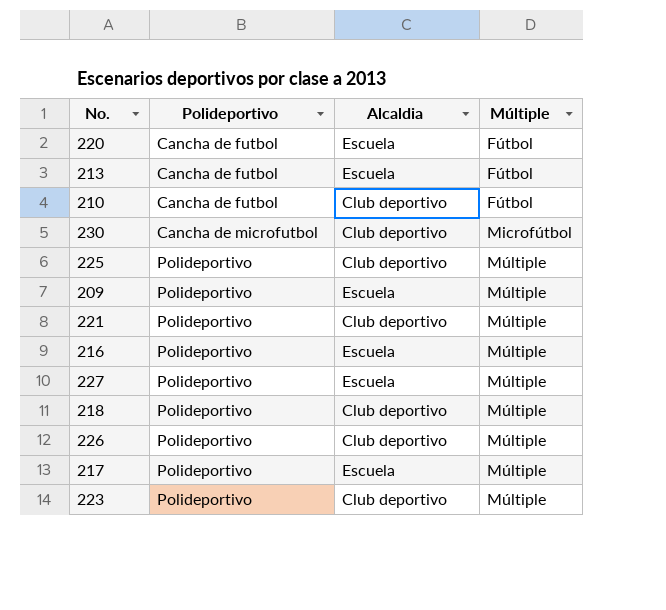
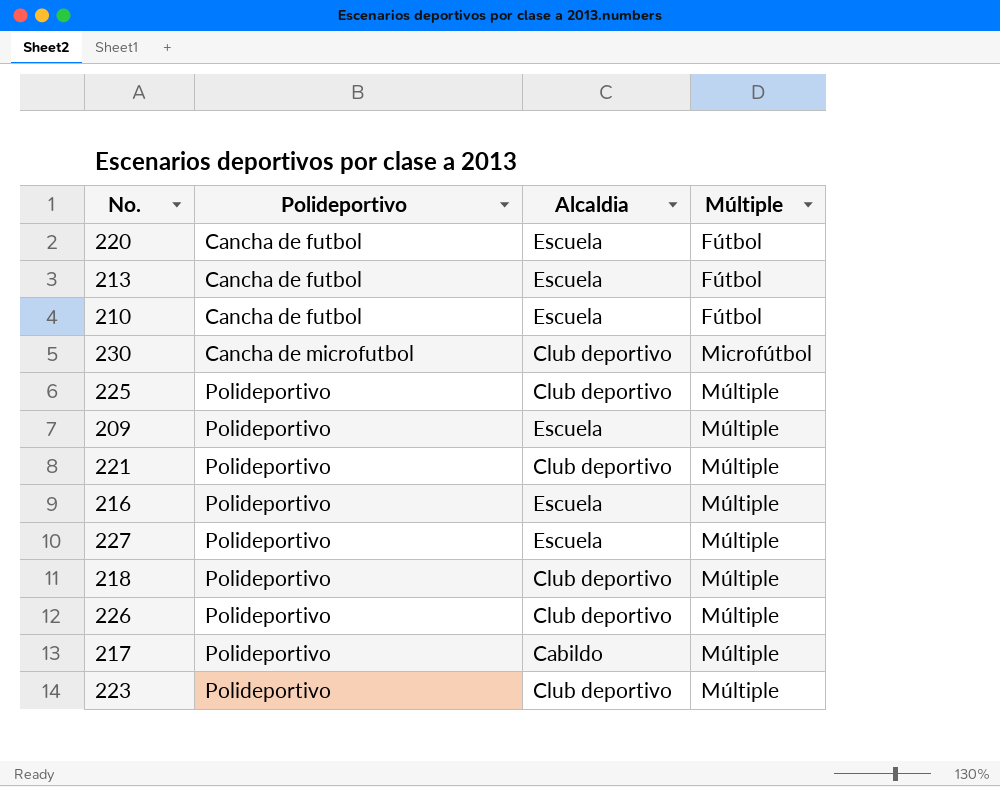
210 | Alcaldia: Club deportivo -> Escuela
217 | Alcaldia: Escuela -> Cabildo

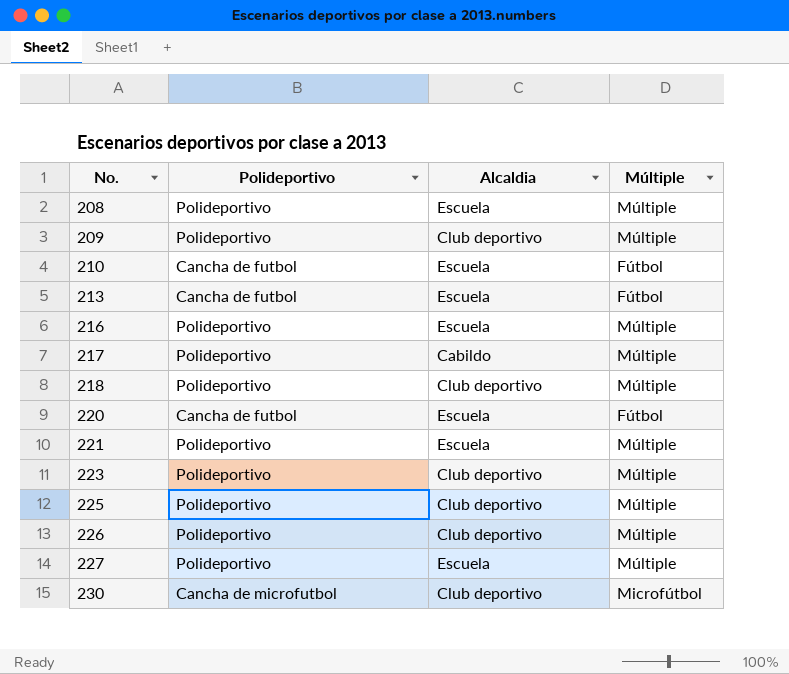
row order: Polideportivo ascending -> No. ascending
row 208: none -> Polideportivo | Escuela | Múltiple
209 | Alcaldia: Escuela -> Club deportivo
221 | Alcaldia: Club deportivo -> Escuela

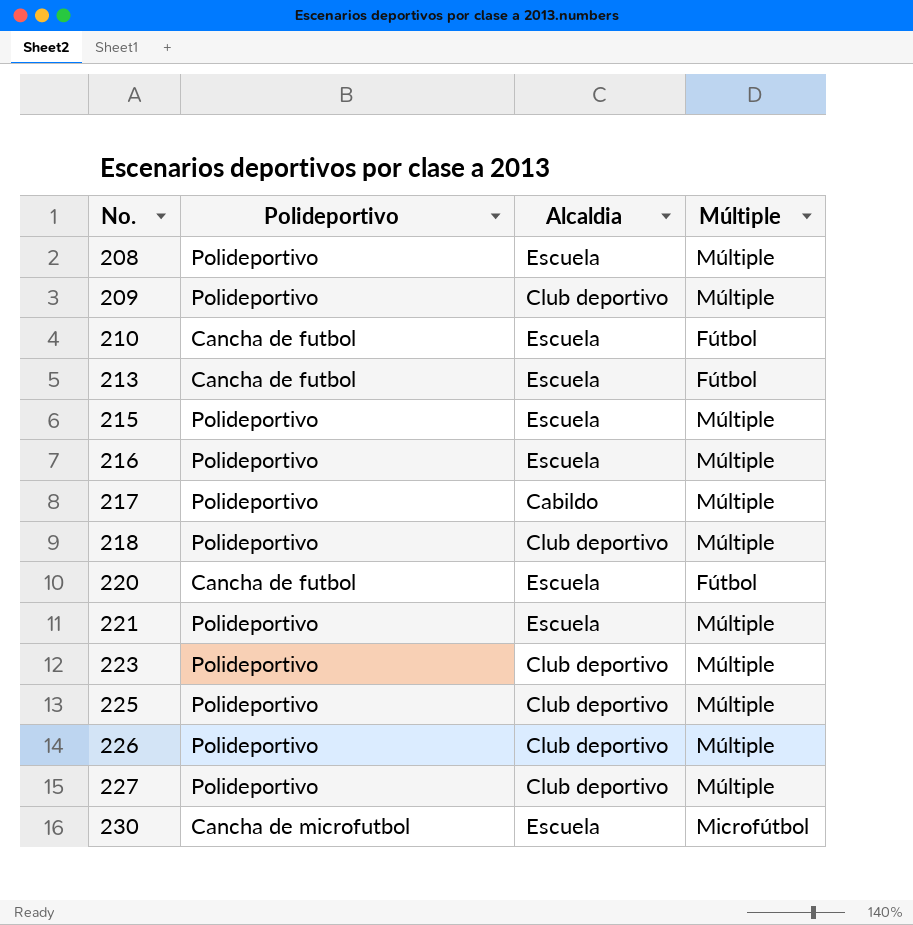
row 215: none -> Polideportivo | Escuela | Múltiple
227 | Alcaldia: Escuela -> Club deportivo
230 | Alcaldia: Club deportivo -> Escuela

